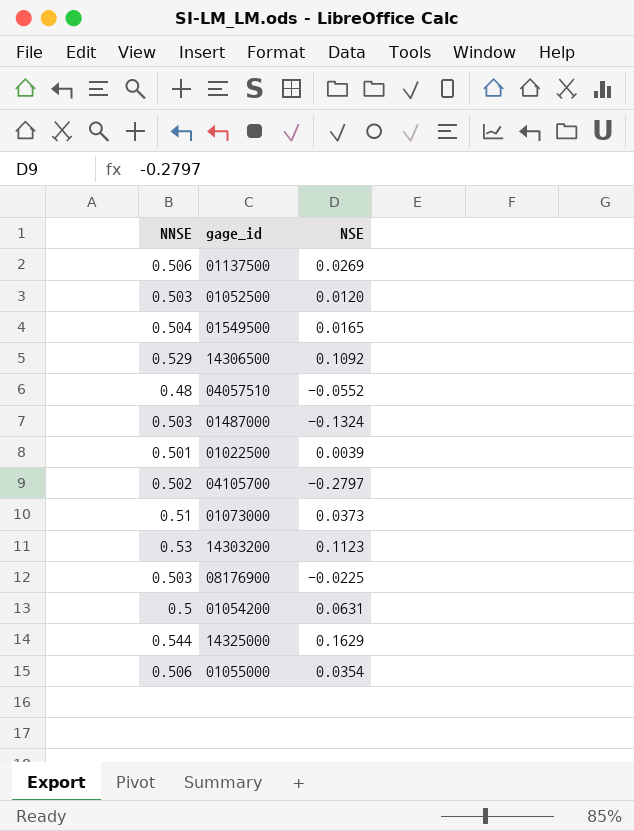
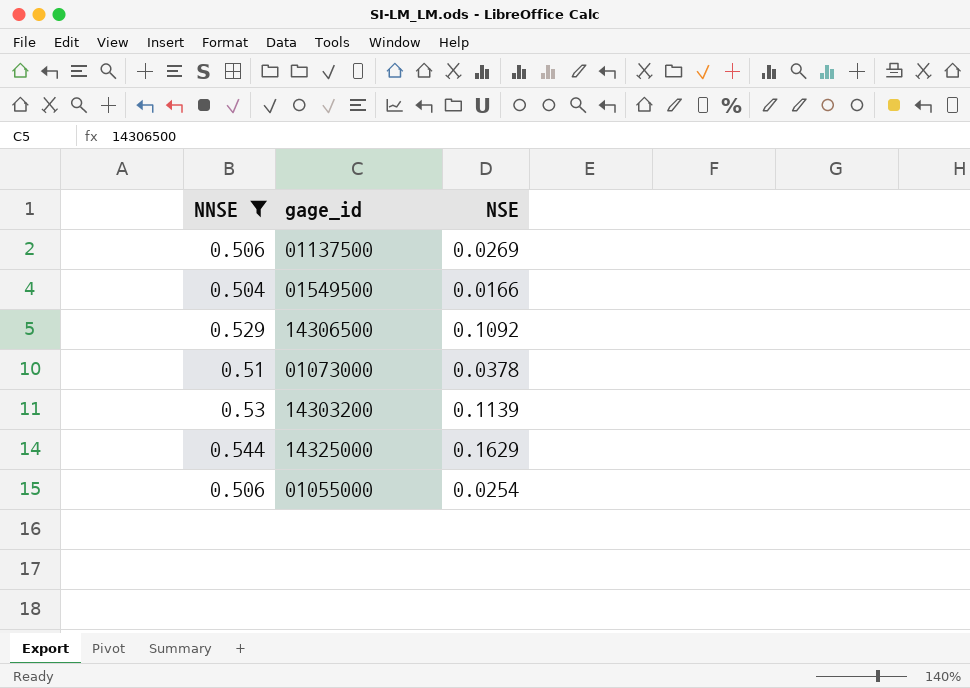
filter: none -> NNSE >= 0.504
01549500 | NSE: 0.0165 -> 0.0166
01073000 | NSE: 0.0373 -> 0.0378
14303200 | NSE: 0.1123 -> 0.1139
01055000 | NSE: 0.0354 -> 0.0254

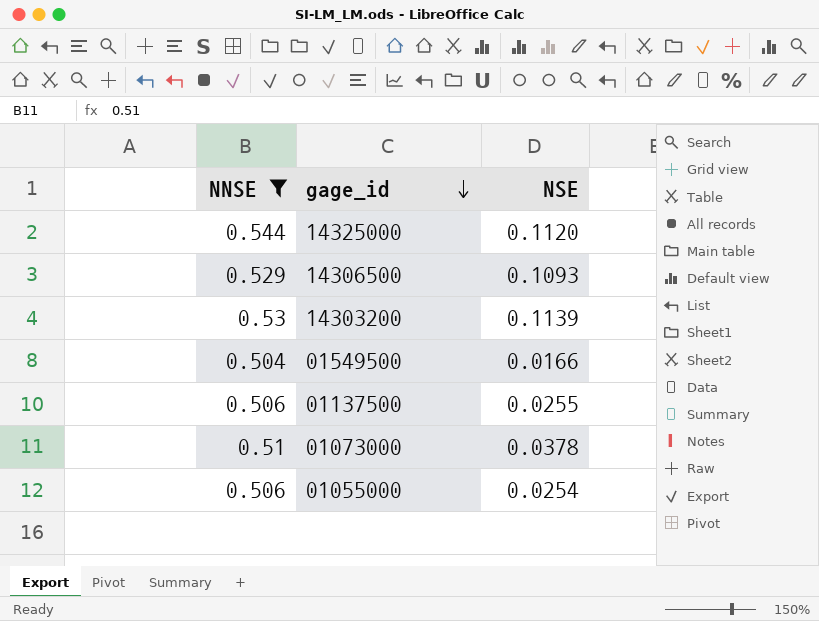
row order: none -> gage_id descending
14325000 | NSE: 0.1629 -> 0.1120
14306500 | NSE: 0.1092 -> 0.1093
01137500 | NSE: 0.0269 -> 0.0255

